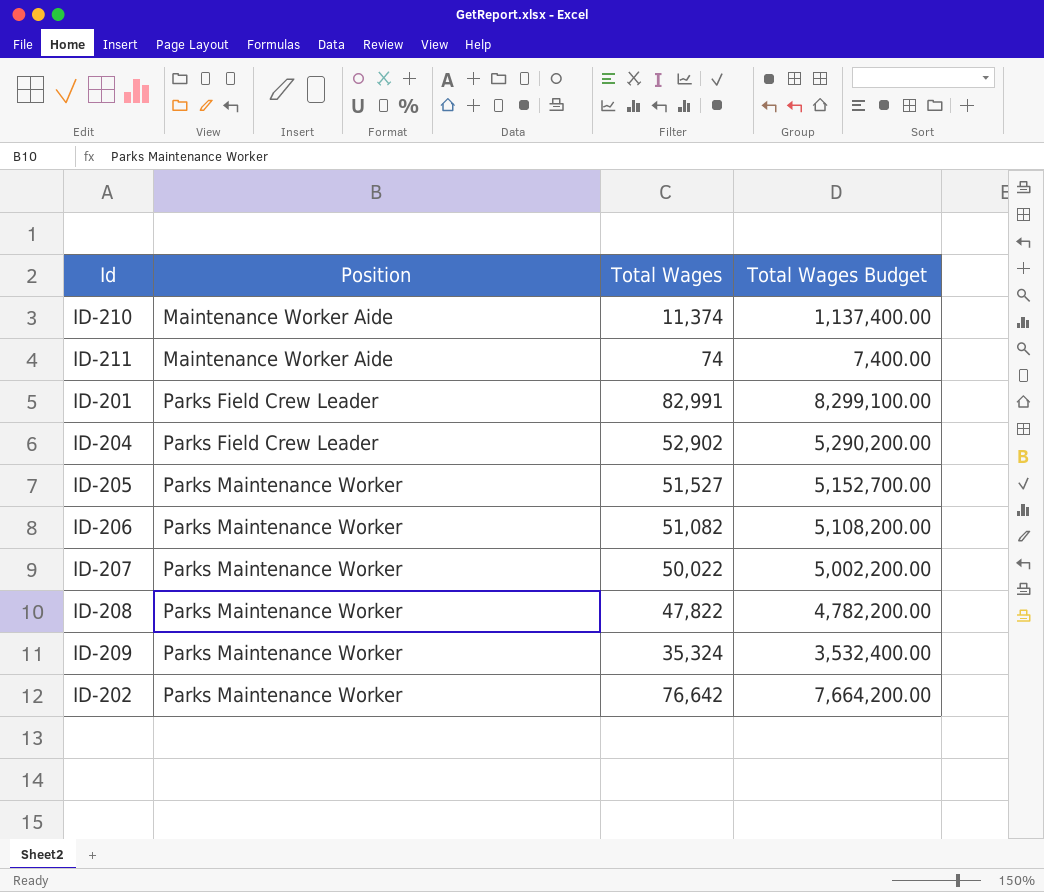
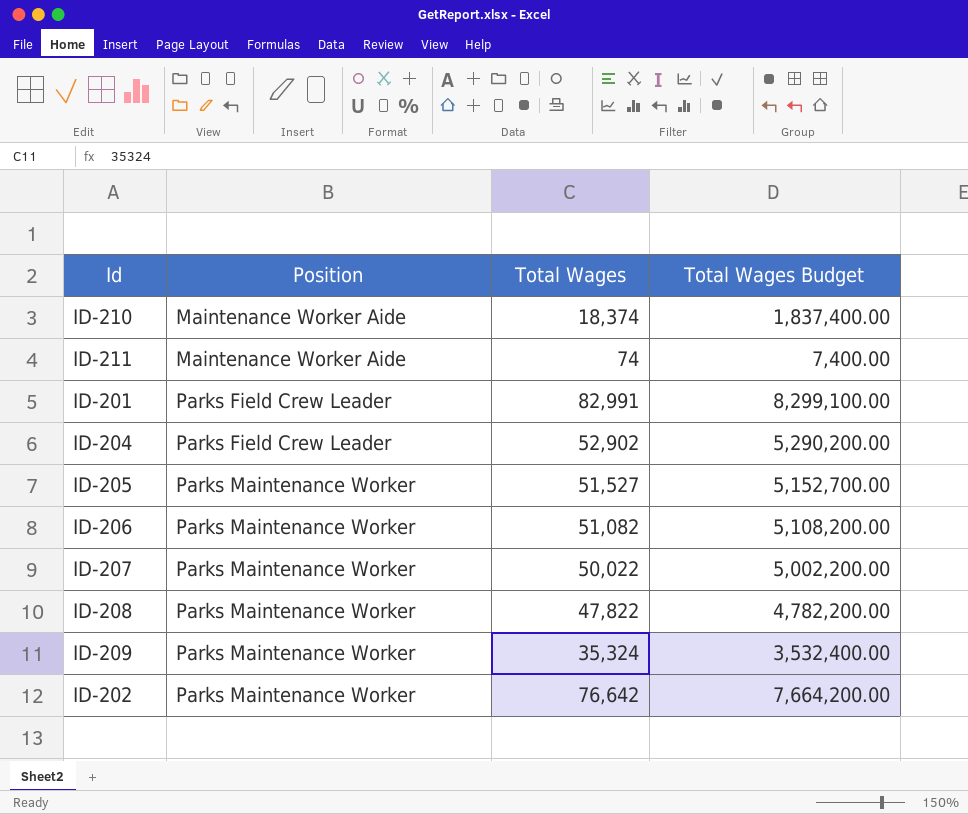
ID-210 | Total Wages: 11,374 -> 18,374
ID-210 | Total Wages Budget: 1,137,400.00 -> 1,837,400.00

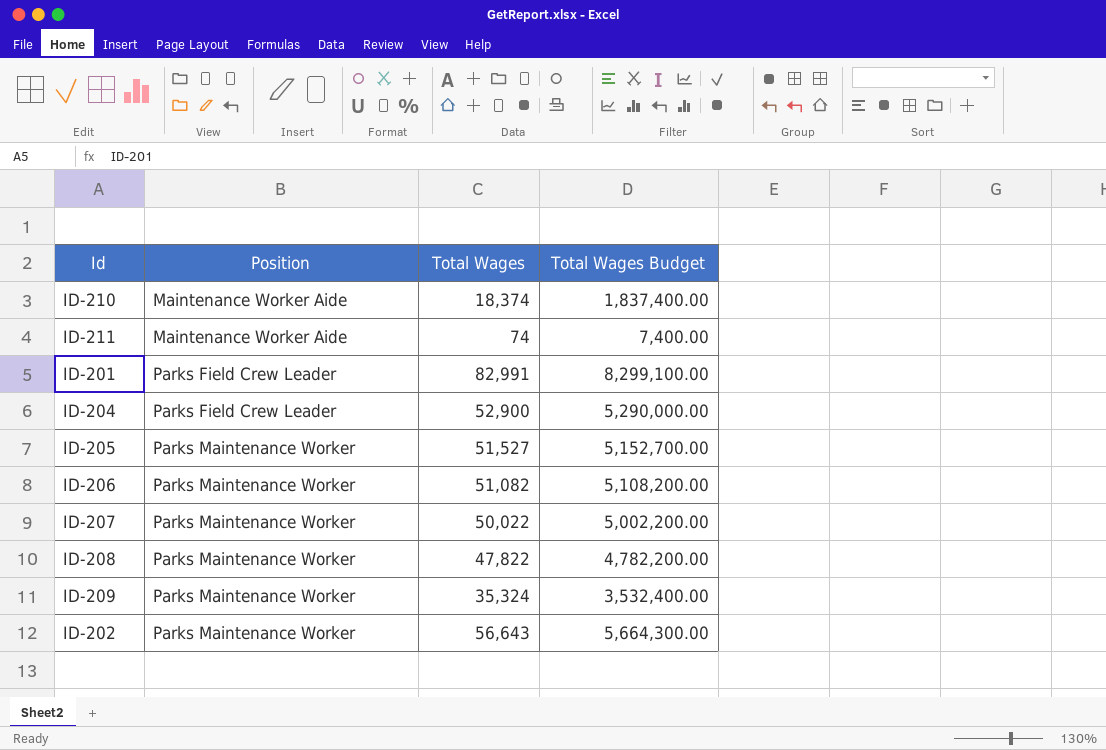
ID-204 | Total Wages: 52,902 -> 52,900
ID-204 | Total Wages Budget: 5,290,200.00 -> 5,290,000.00
ID-202 | Total Wages: 76,642 -> 56,643
ID-202 | Total Wages Budget: 7,664,200.00 -> 5,664,300.00

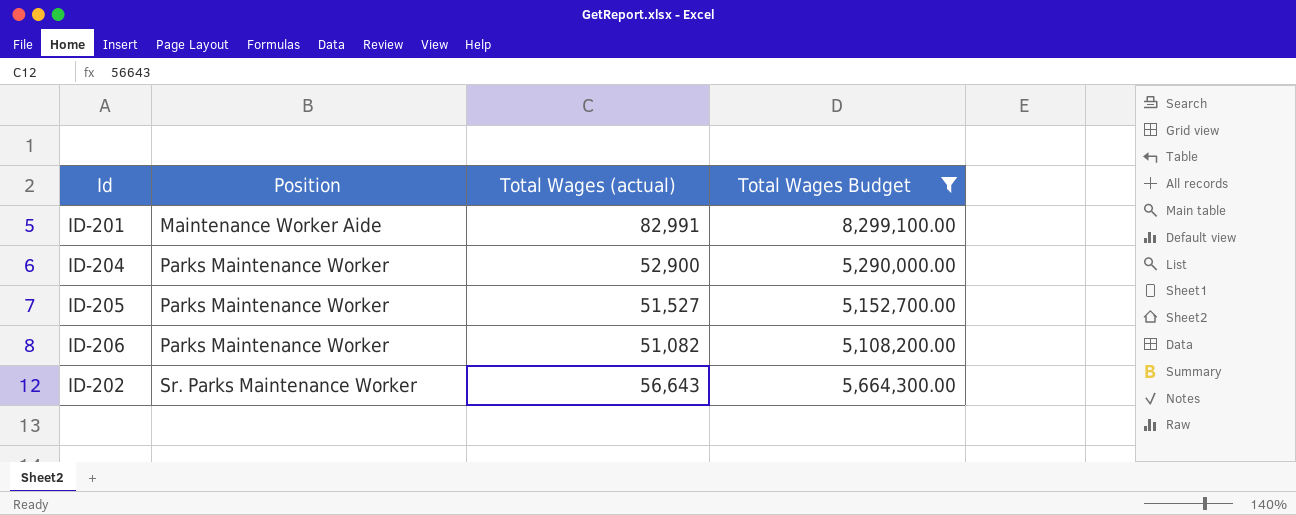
filter: none -> Total Wages Budget >= 5,108,200.00
column name: Total Wages -> Total Wages (actual)
ID-201 | Position: Parks Field Crew Leader -> Maintenance Worker Aide
ID-204 | Position: Parks Field Crew Leader -> Parks Maintenance Worker
ID-202 | Position: Parks Maintenance Worker -> Sr. Parks Maintenance Worker

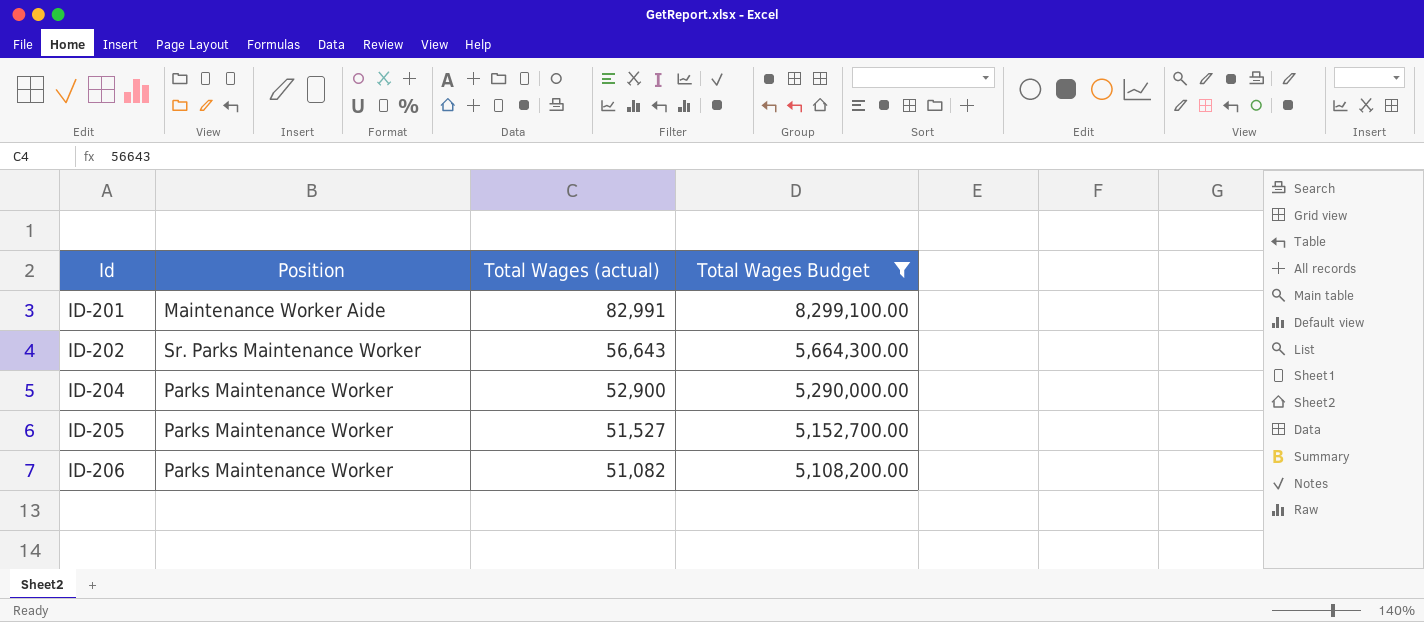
row order: Position ascending -> Id ascending

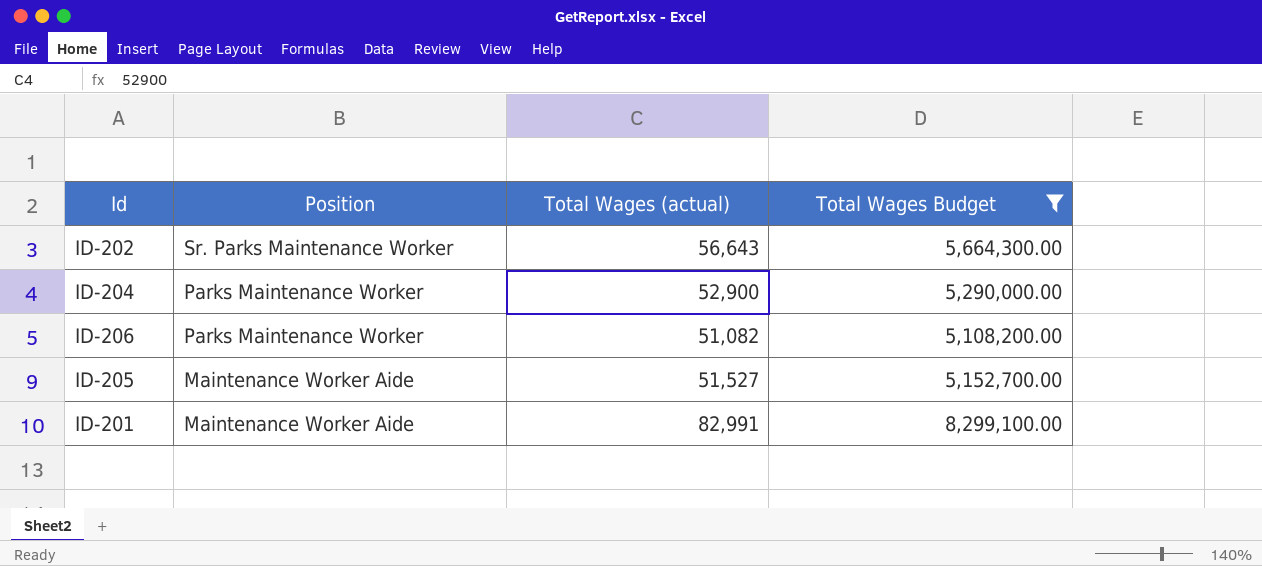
row order: Id ascending -> Position descending
ID-205 | Position: Parks Maintenance Worker -> Maintenance Worker Aide

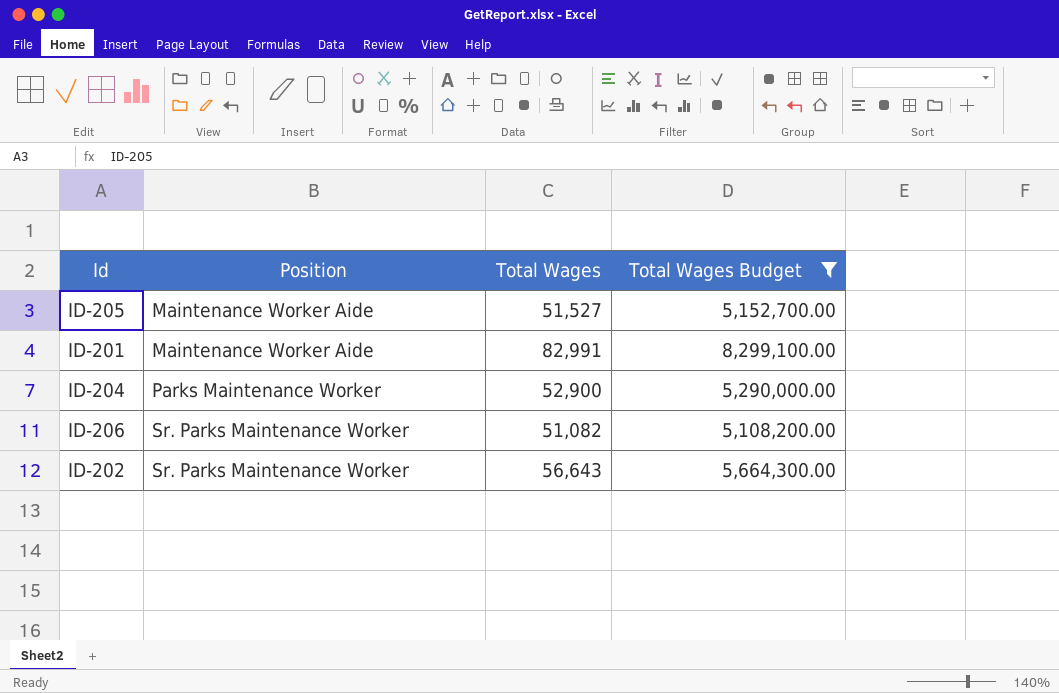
row order: Position descending -> Position ascending
column name: Total Wages (actual) -> Total Wages
ID-206 | Position: Parks Maintenance Worker -> Sr. Parks Maintenance Worker

